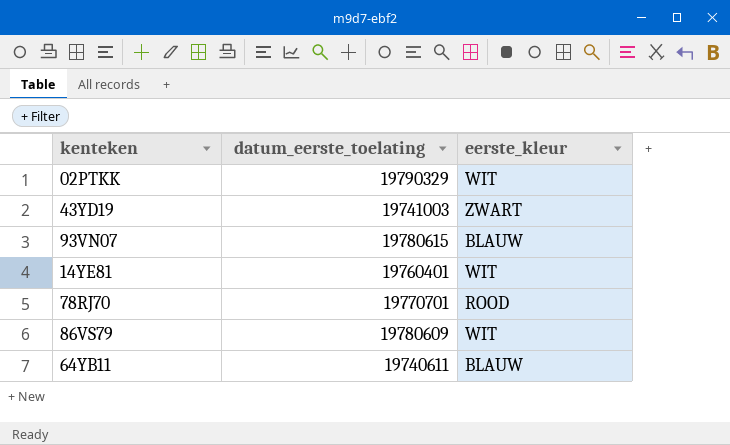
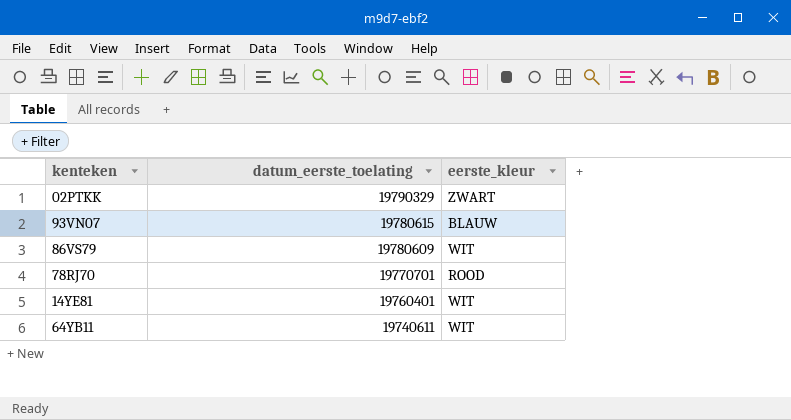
row order: none -> datum_eerste_toelating descending
row 43YD19: 19741003 | ZWART -> none
02PTKK | eerste_kleur: WIT -> ZWART
64YB11 | eerste_kleur: BLAUW -> WIT

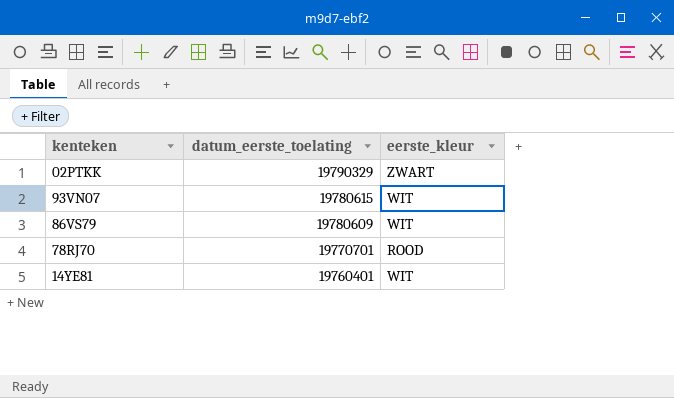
row 64YB11: 19740611 | WIT -> none
93VN07 | eerste_kleur: BLAUW -> WIT

